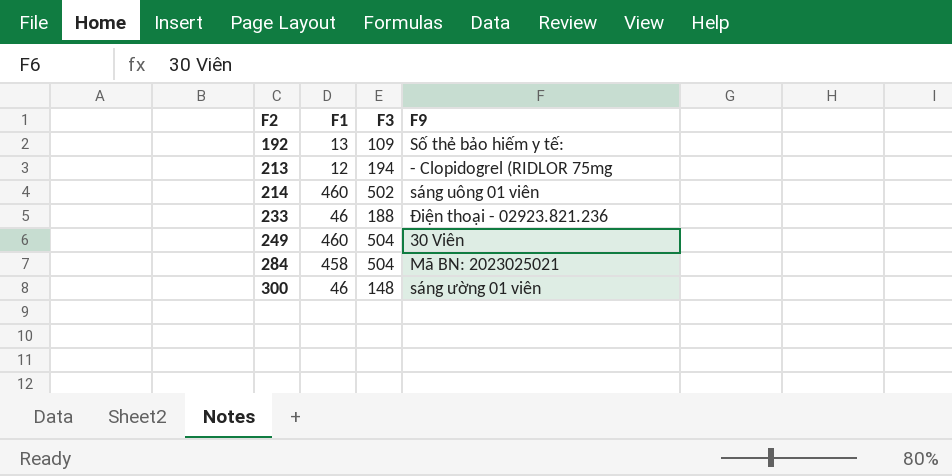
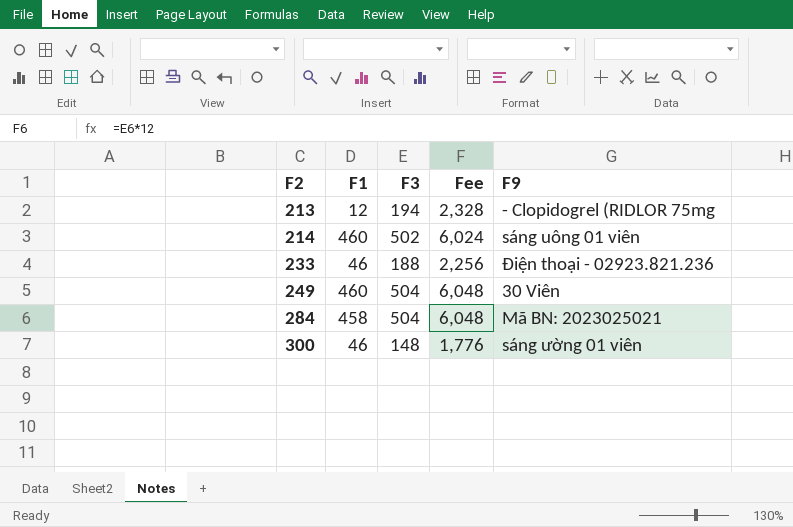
column Fee | formula: none -> [F3] * 12
row 192: 13 | 109 | Số thẻ bảo hiếm y tế: -> none

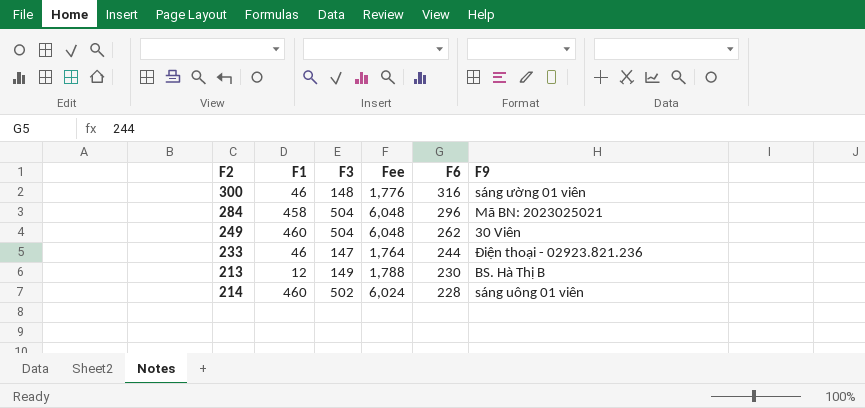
row order: F2 ascending -> F6 descending
column F6 | position: none -> 5
233 | F3: 188 -> 147
233 | Fee: 2,256 -> 1,764
213 | F3: 194 -> 149
213 | Fee: 2,328 -> 1,788
213 | F9: - Clopidogrel (RIDLOR 75mg -> BS. Hà Thị B

